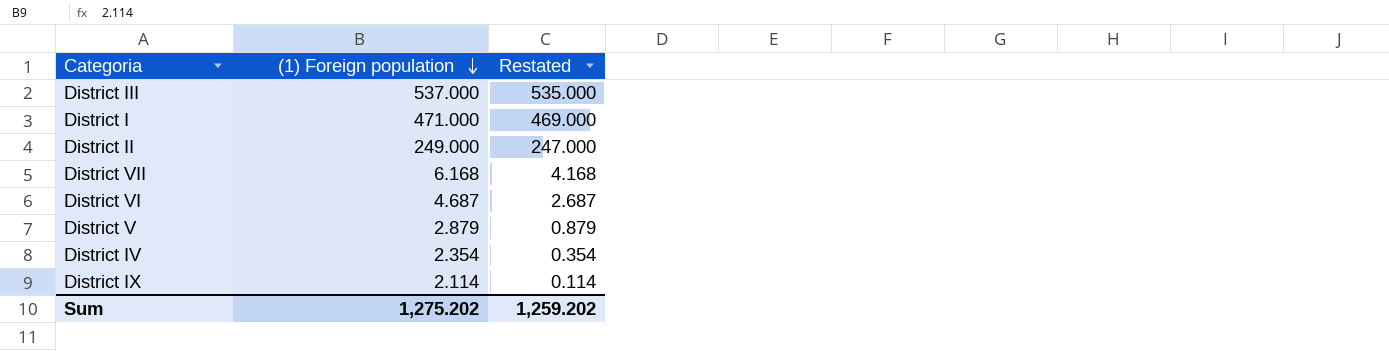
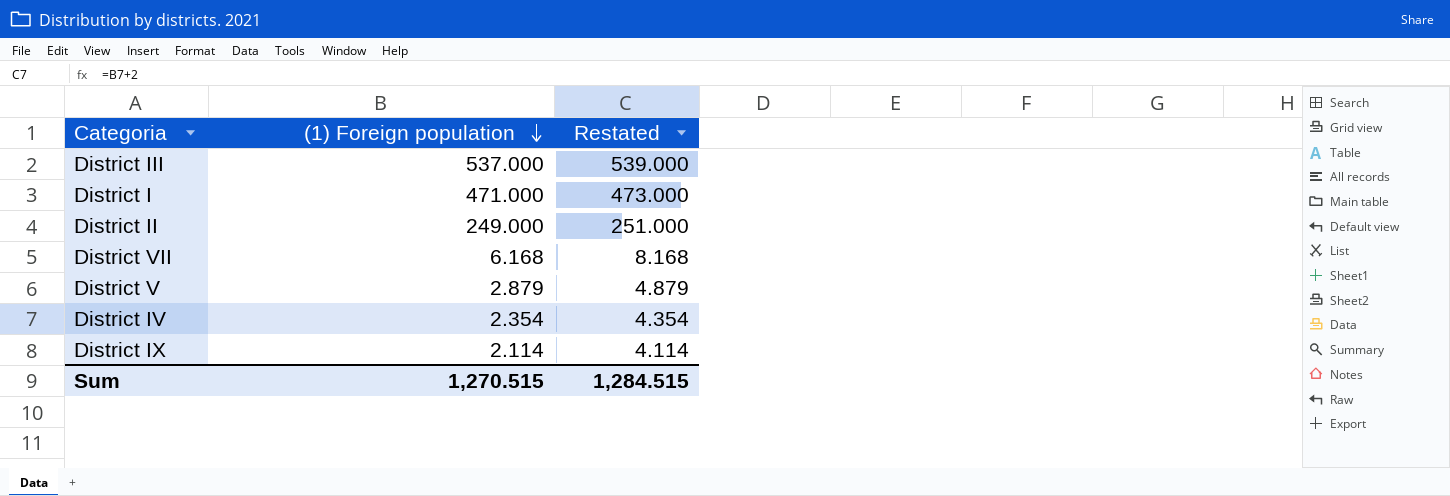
column Restated | formula: [(1) Foreign population] - 2 -> [(1) Foreign population] + 2
row District VI: 4.687 | 2.687 -> none
Sum | (1) Foreign population: 1,275.202 -> 1,270.515
Sum | Restated: 1,259.202 -> 1,284.515

